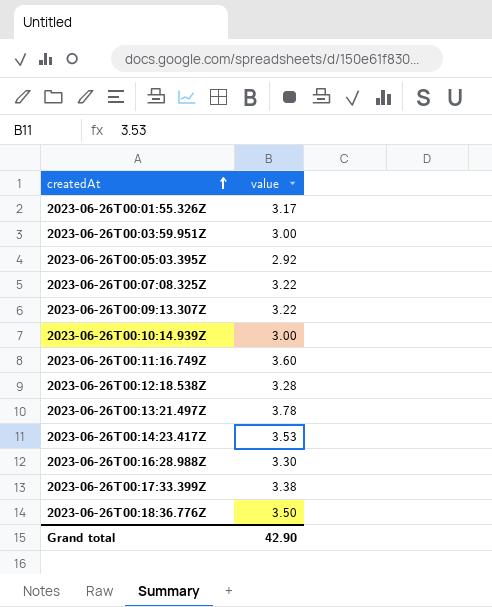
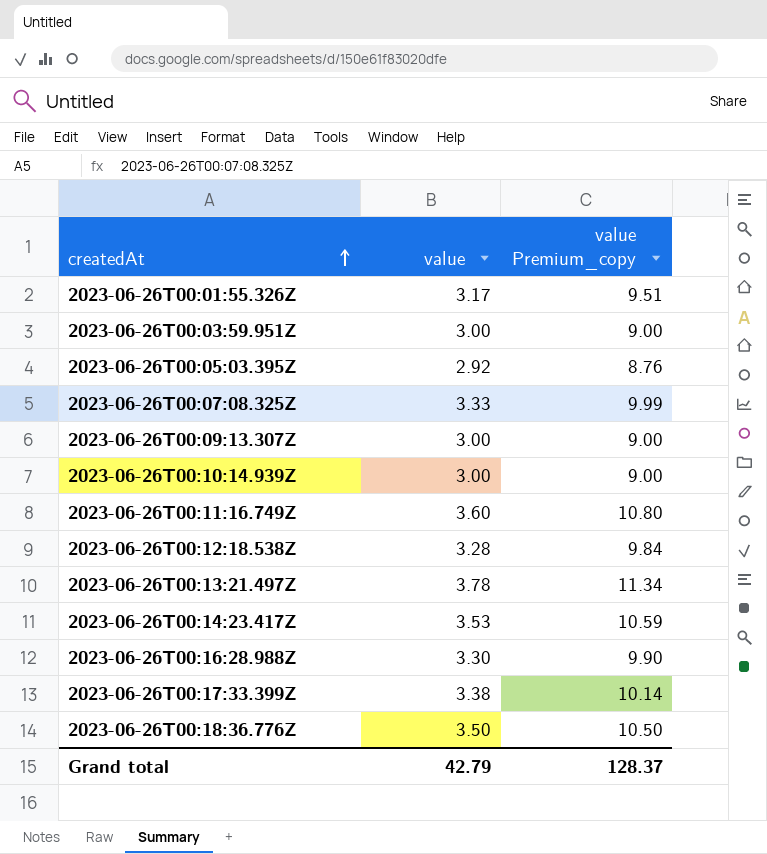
column value Premium_copy | formula: none -> [value] * 3
2023-06-26T00:07:08.325Z | value: 3.22 -> 3.33
2023-06-26T00:09:13.307Z | value: 3.22 -> 3.00
Grand total | value: 42.90 -> 42.79

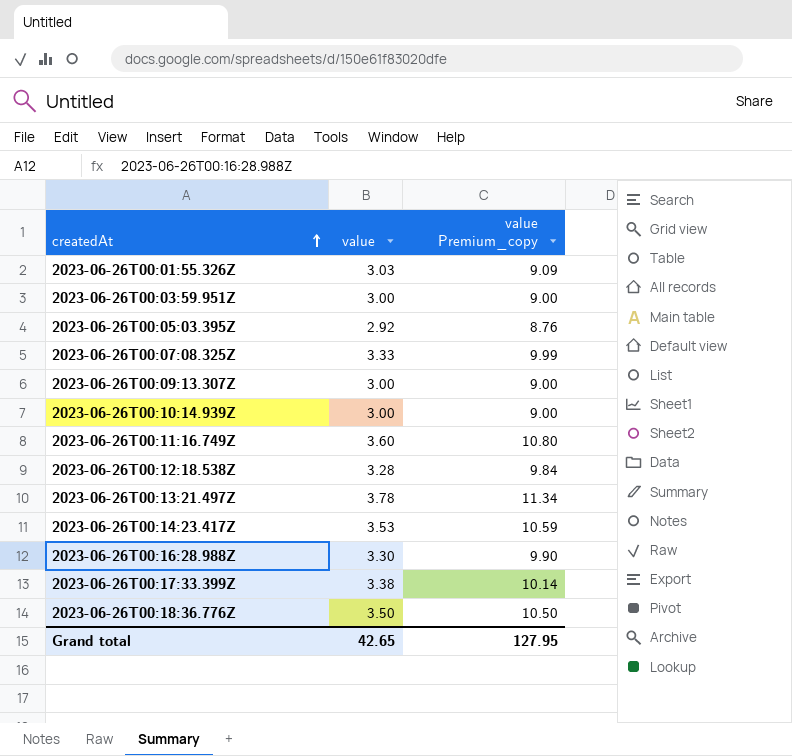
2023-06-26T00:01:55.326Z | value: 3.17 -> 3.03
2023-06-26T00:01:55.326Z | value Premium_copy: 9.51 -> 9.09
Grand total | value: 42.79 -> 42.65
Grand total | value Premium_copy: 128.37 -> 127.95

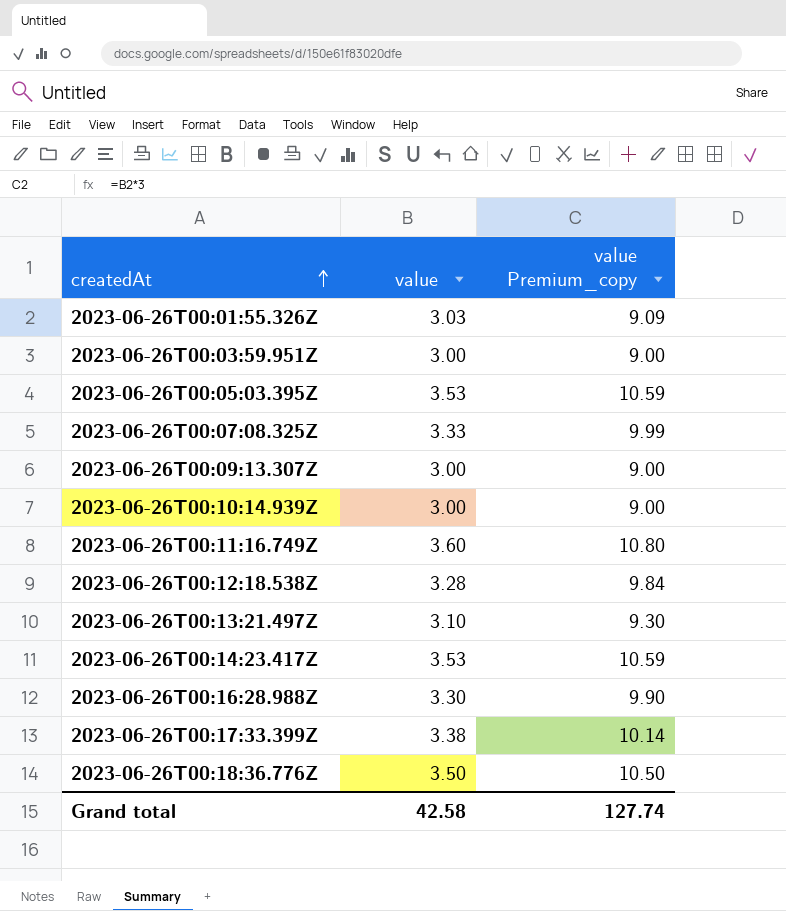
2023-06-26T00:05:03.395Z | value: 2.92 -> 3.53
2023-06-26T00:05:03.395Z | value Premium_copy: 8.76 -> 10.59
2023-06-26T00:13:21.497Z | value: 3.78 -> 3.10
2023-06-26T00:13:21.497Z | value Premium_copy: 11.34 -> 9.30
Grand total | value: 42.65 -> 42.58
Grand total | value Premium_copy: 127.95 -> 127.74

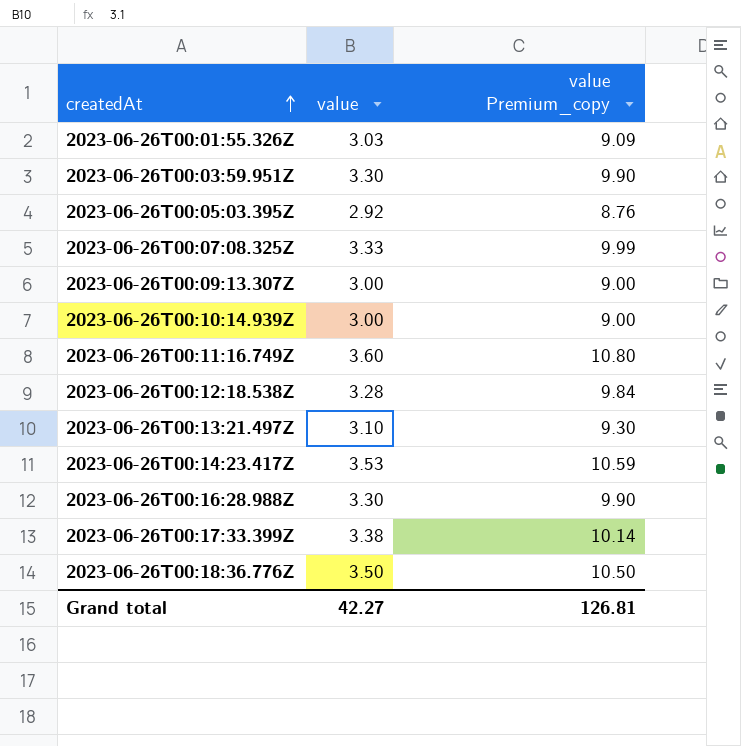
2023-06-26T00:03:59.951Z | value: 3.00 -> 3.30
2023-06-26T00:03:59.951Z | value Premium_copy: 9.00 -> 9.90
2023-06-26T00:05:03.395Z | value: 3.53 -> 2.92
2023-06-26T00:05:03.395Z | value Premium_copy: 10.59 -> 8.76
Grand total | value: 42.58 -> 42.27
Grand total | value Premium_copy: 127.74 -> 126.81

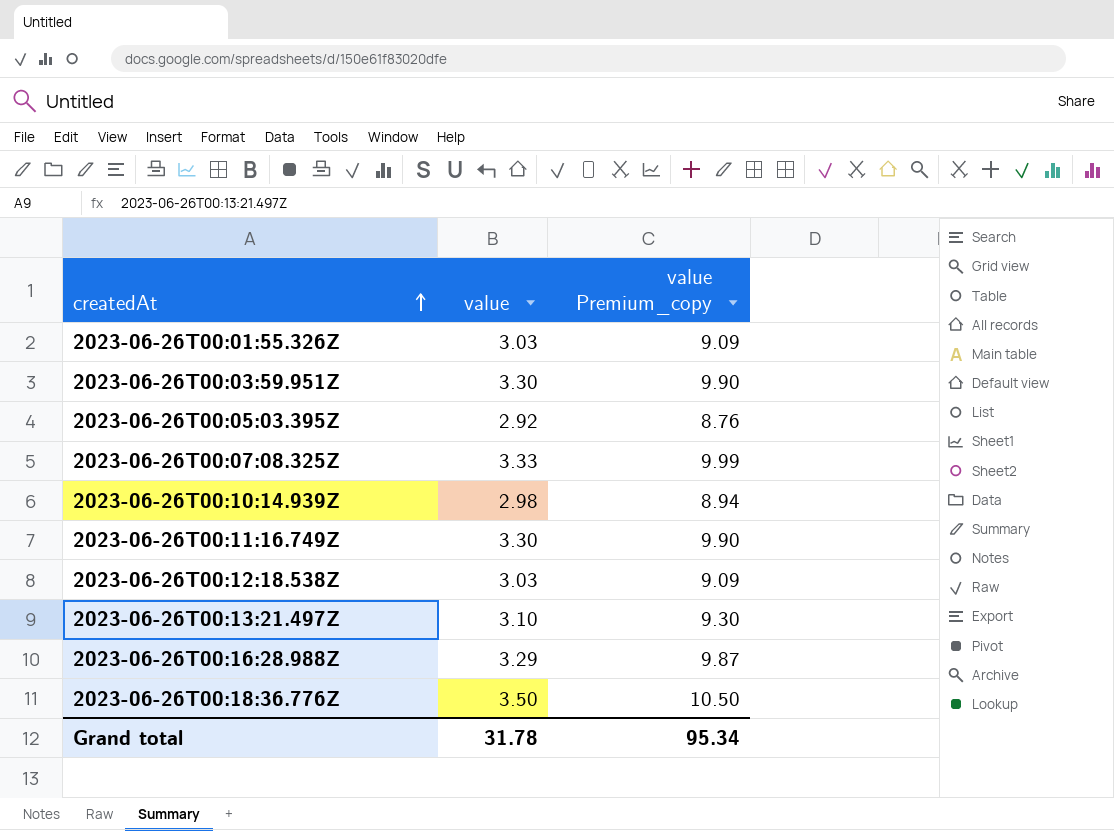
row 2023-06-26T00:09:13.307Z: 3.00 | 9.00 -> none
row 2023-06-26T00:14:23.417Z: 3.53 | 10.59 -> none
row 2023-06-26T00:17:33.399Z: 3.38 | 10.14 -> none
2023-06-26T00:10:14.939Z | value: 3.00 -> 2.98
2023-06-26T00:10:14.939Z | value Premium_copy: 9.00 -> 8.94
2023-06-26T00:11:16.749Z | value: 3.60 -> 3.30
2023-06-26T00:11:16.749Z | value Premium_copy: 10.80 -> 9.90
2023-06-26T00:12:18.538Z | value: 3.28 -> 3.03
2023-06-26T00:12:18.538Z | value Premium_copy: 9.84 -> 9.09
2023-06-26T00:16:28.988Z | value: 3.30 -> 3.29
2023-06-26T00:16:28.988Z | value Premium_copy: 9.90 -> 9.87
Grand total | value: 42.27 -> 31.78
Grand total | value Premium_copy: 126.81 -> 95.34

